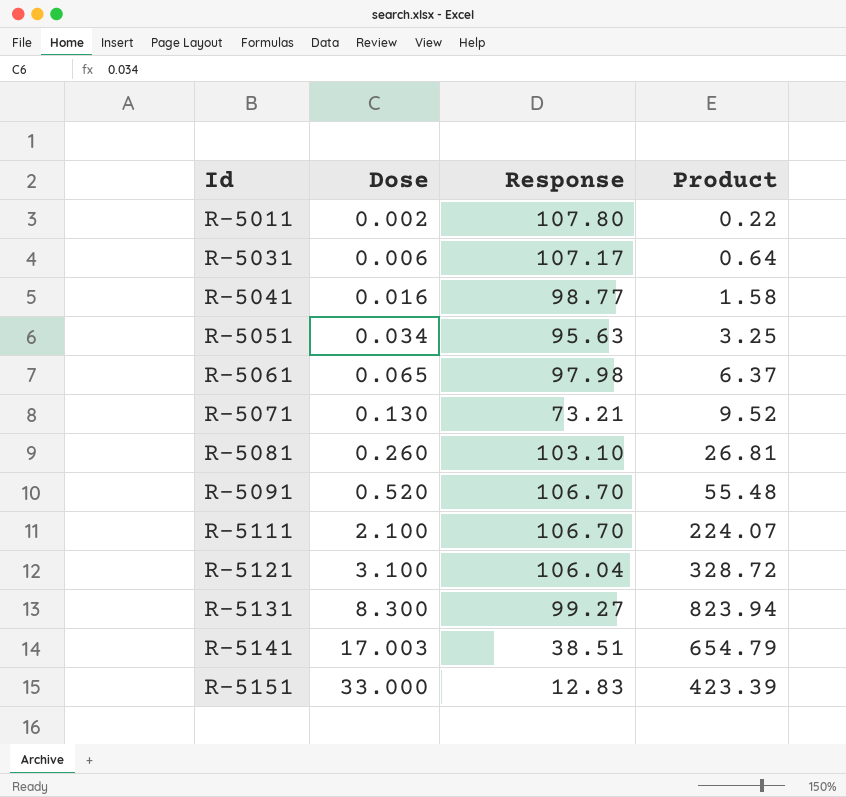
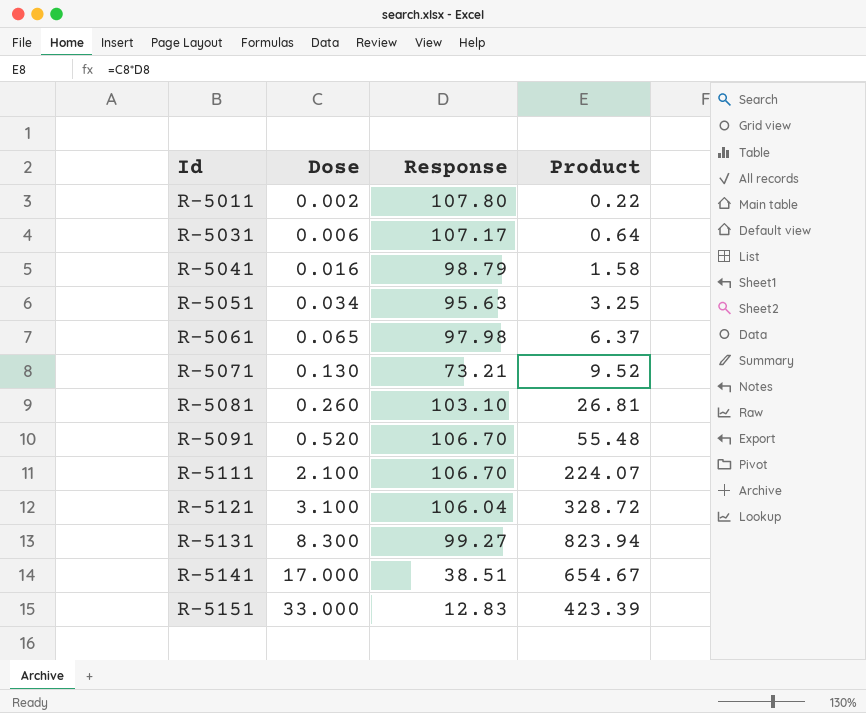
R-5041 | Response: 98.77 -> 98.79
R-5141 | Dose: 17.003 -> 17.000
R-5141 | Product: 654.79 -> 654.67

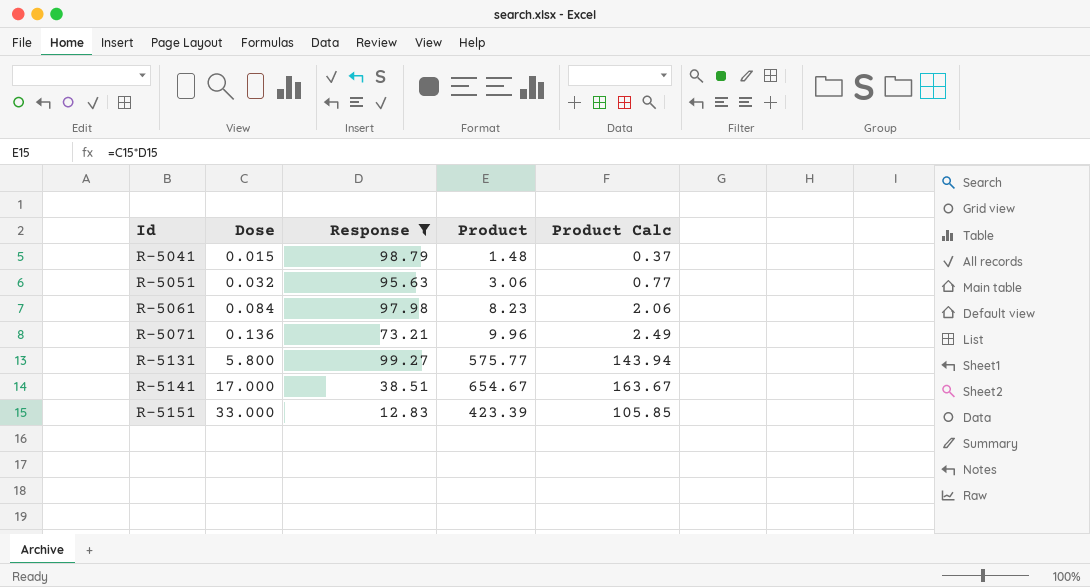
filter: none -> Response <= 99.27
column Product Calc | formula: none -> [Product] * 0.25
R-5041 | Dose: 0.016 -> 0.015
R-5041 | Product: 1.58 -> 1.48
R-5051 | Dose: 0.034 -> 0.032
R-5051 | Product: 3.25 -> 3.06
R-5061 | Dose: 0.065 -> 0.084
R-5061 | Product: 6.37 -> 8.23
R-5071 | Dose: 0.130 -> 0.136
R-5071 | Product: 9.52 -> 9.96
R-5131 | Dose: 8.300 -> 5.800
R-5131 | Product: 823.94 -> 575.77

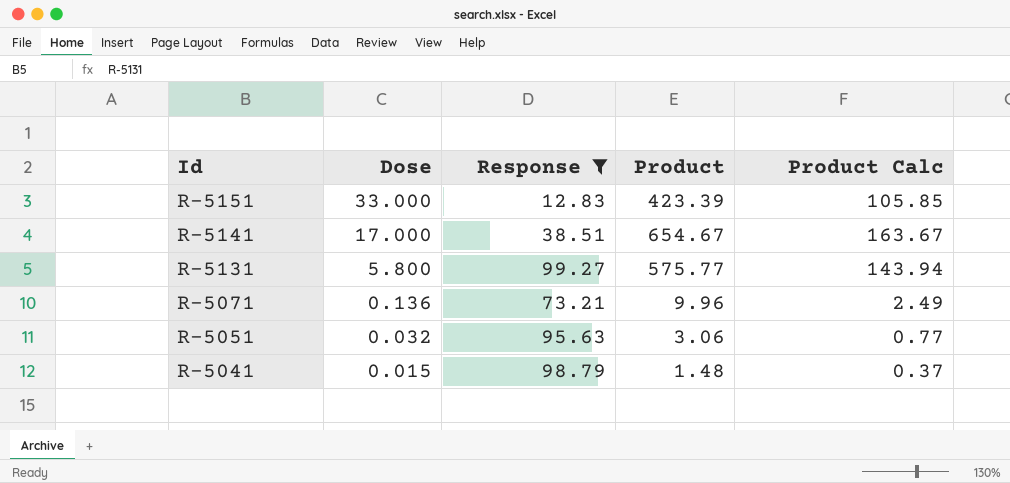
row order: Id ascending -> Id descending
row R-5061: 0.084 | 97.98 | 8.23 | 2.06 -> none

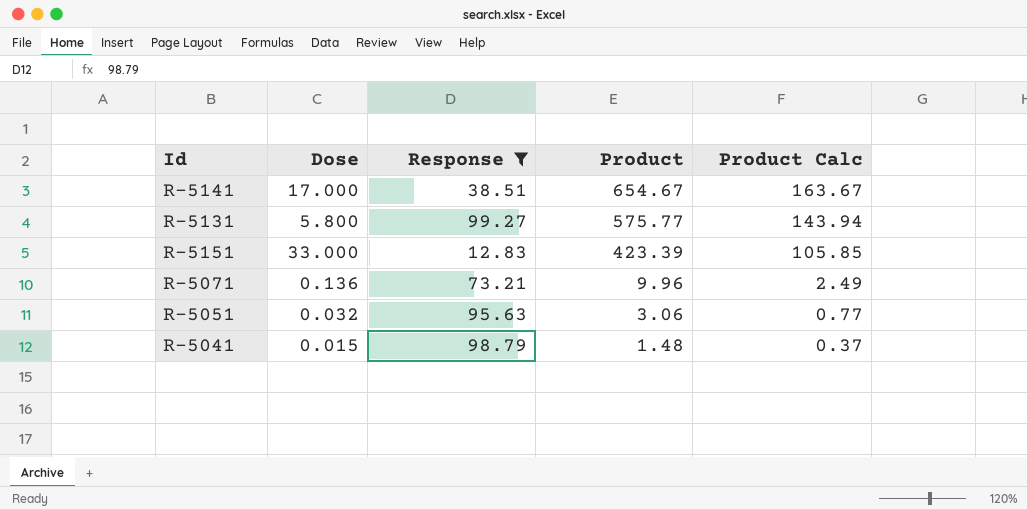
row order: Id descending -> Product descending

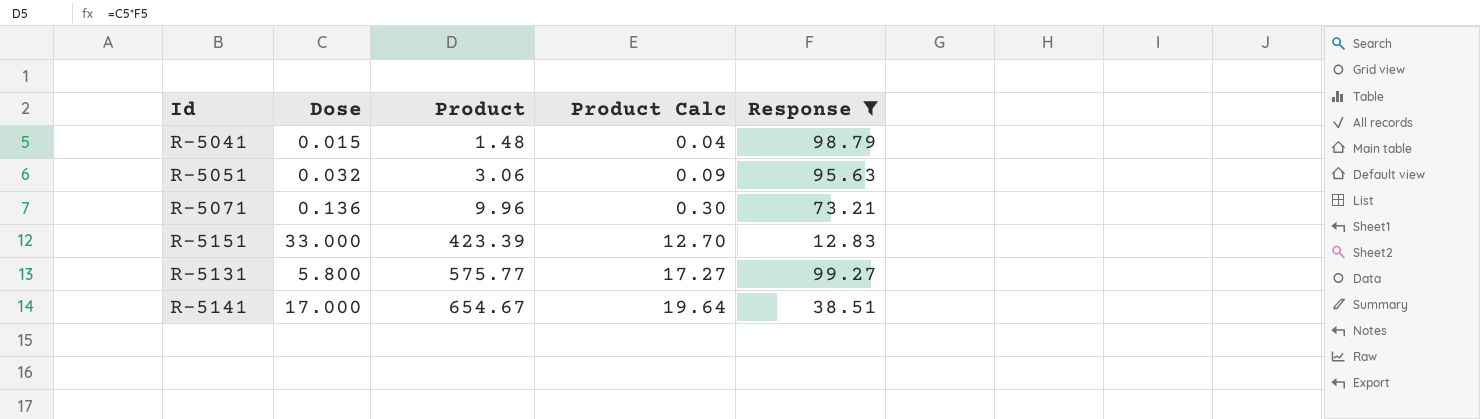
row order: Product descending -> Product ascending
column Product Calc | formula: [Product] * 0.25 -> [Product] * 0.03
column Response | position: 3 -> 5

